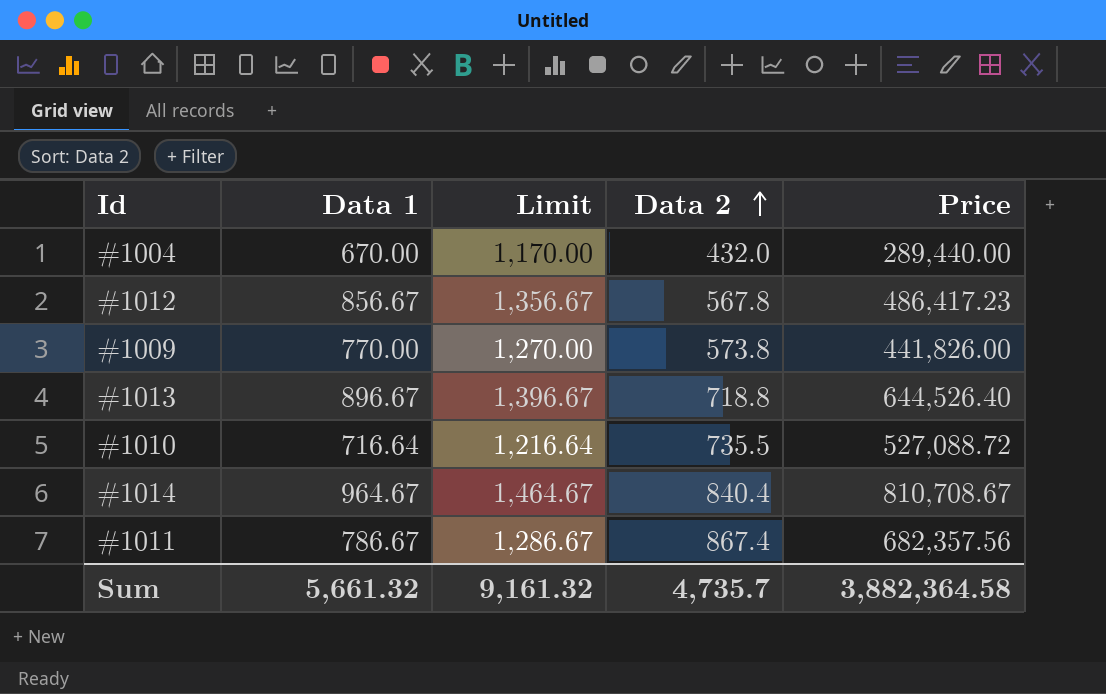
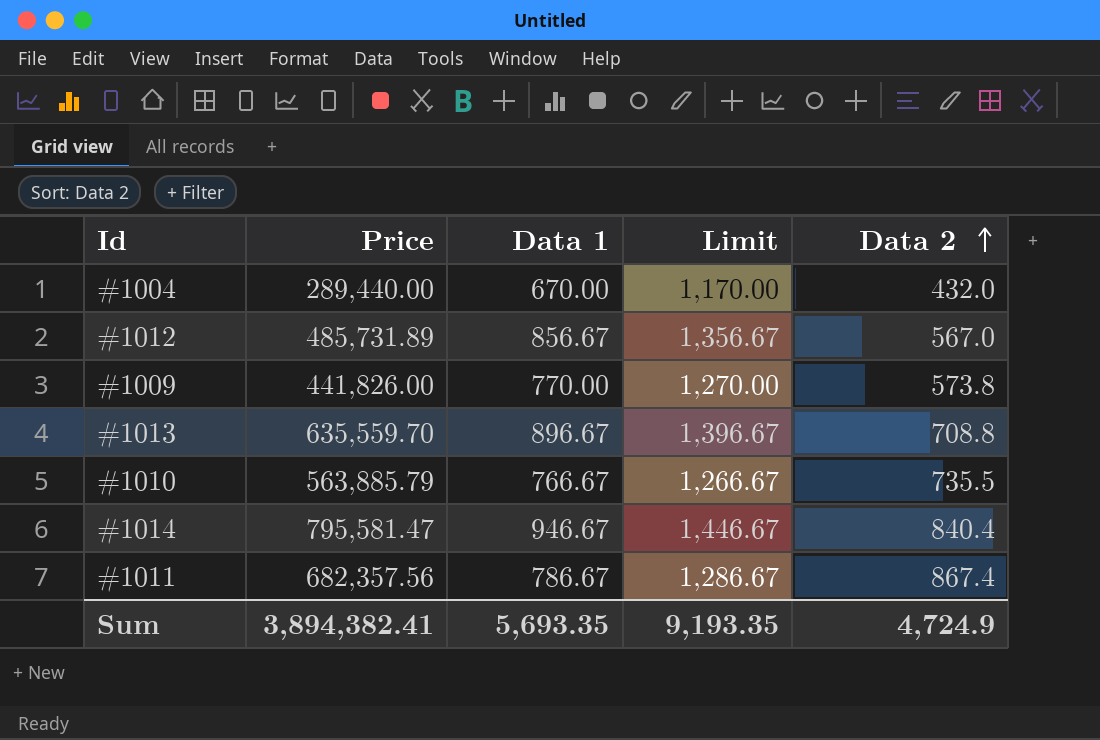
column Price | position: 5 -> 2
#1012 | Price: 486,417.23 -> 485,731.89
#1012 | Data 2: 567.8 -> 567.0
#1013 | Price: 644,526.40 -> 635,559.70
#1013 | Data 2: 718.8 -> 708.8
#1010 | Price: 527,088.72 -> 563,885.79
#1010 | Data 1: 716.64 -> 766.67
#1010 | Limit: 1,216.64 -> 1,266.67
#1014 | Price: 810,708.67 -> 795,581.47
#1014 | Data 1: 964.67 -> 946.67
#1014 | Limit: 1,464.67 -> 1,446.67
Sum | Price: 3,882,364.58 -> 3,894,382.41
Sum | Data 1: 5,661.32 -> 5,693.35
Sum | Limit: 9,161.32 -> 9,193.35
Sum | Data 2: 4,735.7 -> 4,724.9

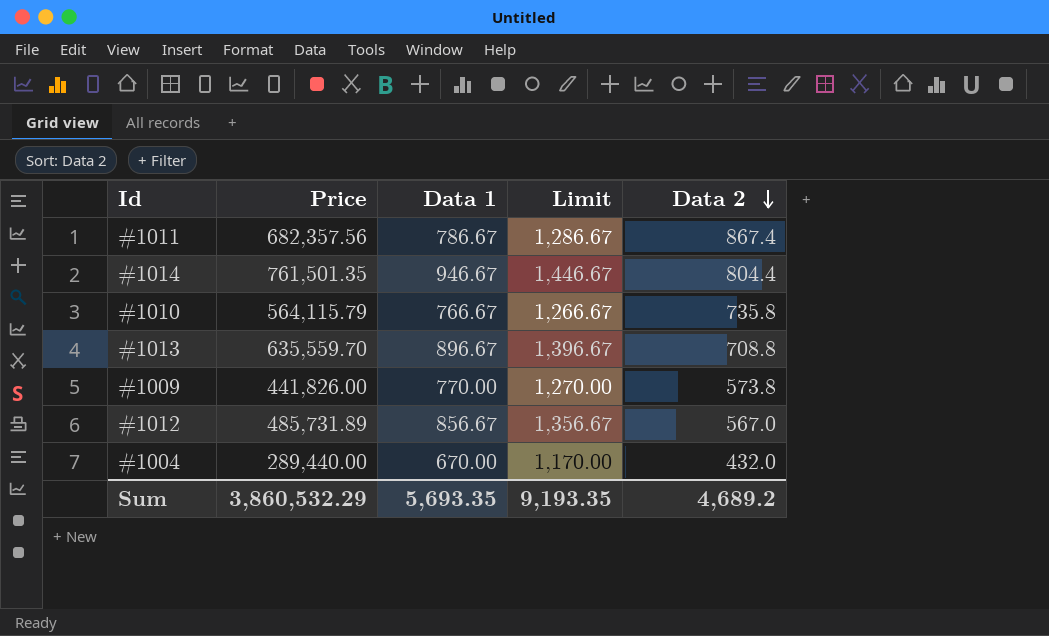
row order: Data 2 ascending -> Data 2 descending
#1014 | Price: 795,581.47 -> 761,501.35
#1014 | Data 2: 840.4 -> 804.4
#1010 | Price: 563,885.79 -> 564,115.79
#1010 | Data 2: 735.5 -> 735.8
Sum | Price: 3,894,382.41 -> 3,860,532.29
Sum | Data 2: 4,724.9 -> 4,689.2

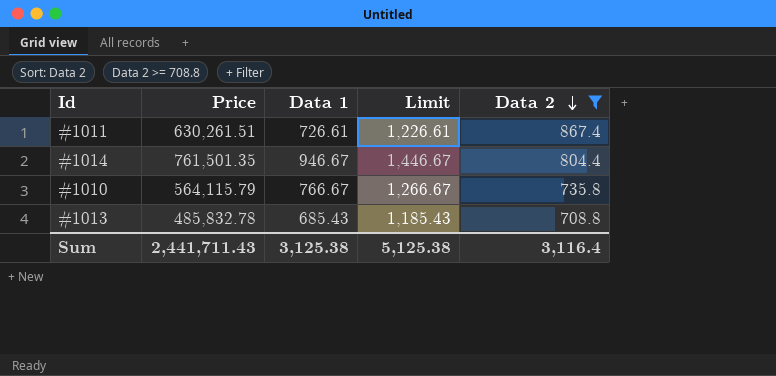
filter: none -> Data 2 >= 708.8
#1011 | Price: 682,357.56 -> 630,261.51
#1011 | Data 1: 786.67 -> 726.61
#1011 | Limit: 1,286.67 -> 1,226.61
#1013 | Price: 635,559.70 -> 485,832.78
#1013 | Data 1: 896.67 -> 685.43
#1013 | Limit: 1,396.67 -> 1,185.43
Sum | Price: 3,860,532.29 -> 2,441,711.43
Sum | Data 1: 5,693.35 -> 3,125.38
Sum | Limit: 9,193.35 -> 5,125.38
Sum | Data 2: 4,689.2 -> 3,116.4

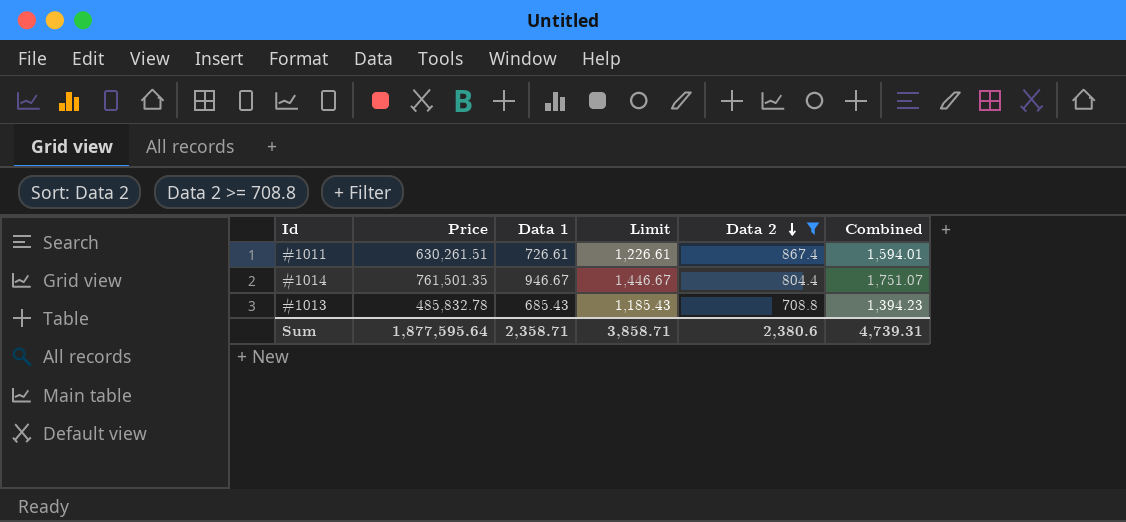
column Combined | formula: none -> [Data 1] + [Data 2]
row #1010: 564,115.79 | 766.67 | 1,266.67 | 735.8 -> none
Sum | Price: 2,441,711.43 -> 1,877,595.64
Sum | Data 1: 3,125.38 -> 2,358.71
Sum | Limit: 5,125.38 -> 3,858.71
Sum | Data 2: 3,116.4 -> 2,380.6

